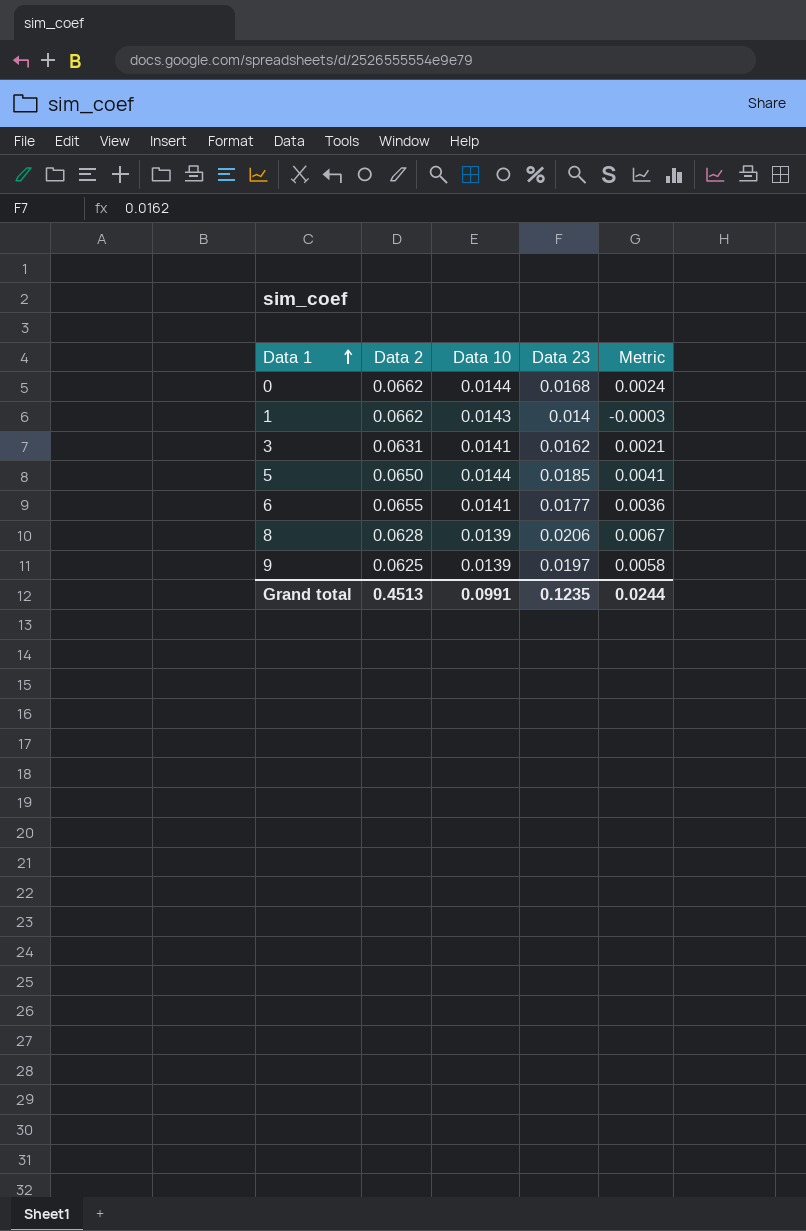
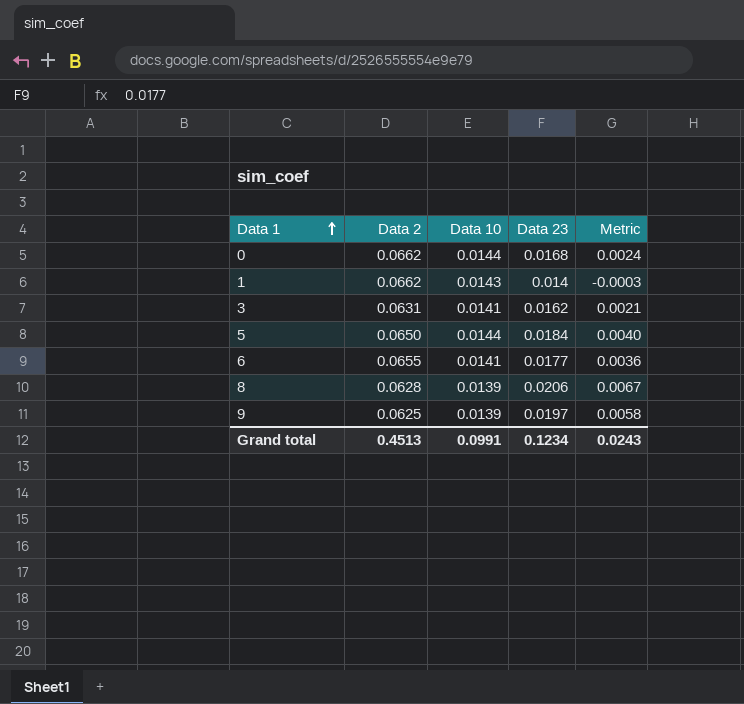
5 | Data 23: 0.0185 -> 0.0184
5 | Metric: 0.0041 -> 0.0040
Grand total | Data 23: 0.1235 -> 0.1234
Grand total | Metric: 0.0244 -> 0.0243

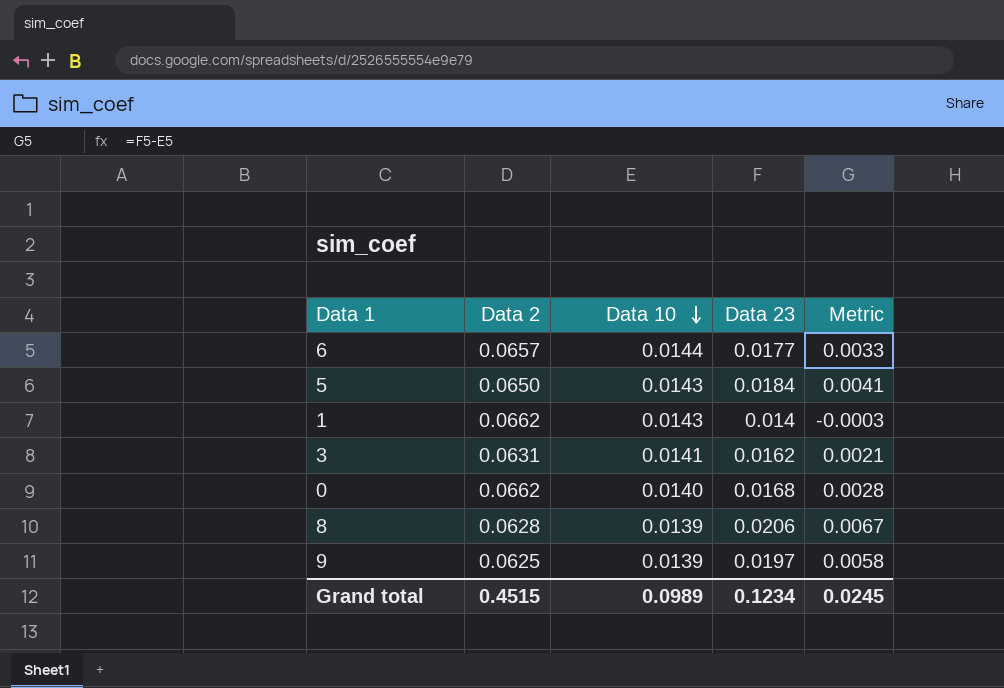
row order: Data 1 ascending -> Data 10 descending
6 | Data 2: 0.0655 -> 0.0657
6 | Data 10: 0.0141 -> 0.0144
6 | Metric: 0.0036 -> 0.0033
5 | Data 10: 0.0144 -> 0.0143
5 | Metric: 0.0040 -> 0.0041
0 | Data 10: 0.0144 -> 0.0140
0 | Metric: 0.0024 -> 0.0028
Grand total | Data 2: 0.4513 -> 0.4515
Grand total | Data 10: 0.0991 -> 0.0989
Grand total | Metric: 0.0243 -> 0.0245

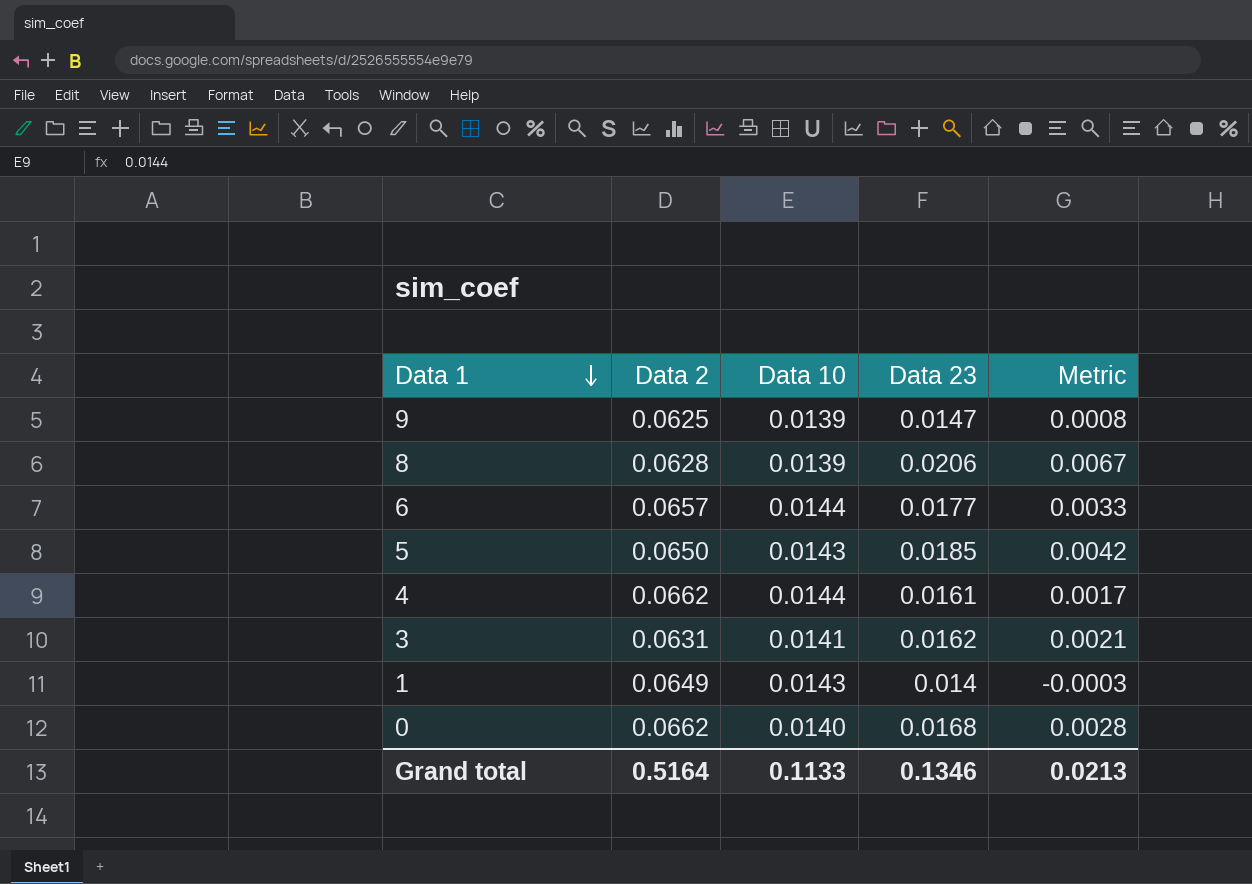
row order: Data 10 descending -> Data 1 descending
9 | Data 23: 0.0197 -> 0.0147
9 | Metric: 0.0058 -> 0.0008
5 | Data 23: 0.0184 -> 0.0185
5 | Metric: 0.0041 -> 0.0042
row 4: none -> 0.0662 | 0.0144 | 0.0161 | 0.0017
1 | Data 2: 0.0662 -> 0.0649
Grand total | Data 2: 0.4515 -> 0.5164
Grand total | Data 10: 0.0989 -> 0.1133
Grand total | Data 23: 0.1234 -> 0.1346
Grand total | Metric: 0.0245 -> 0.0213

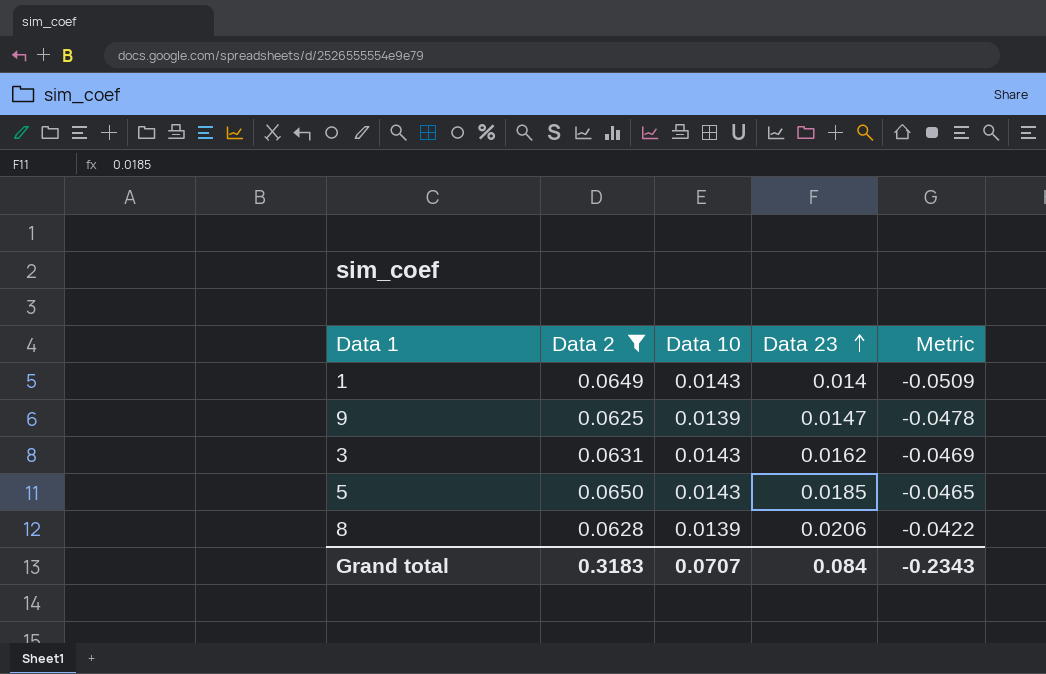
filter: none -> Data 2 <= 0.0650
row order: Data 1 descending -> Data 23 ascending
column Metric | formula: [Data 23] - [Data 10] -> [Data 23] - [Data 2]
3 | Data 10: 0.0141 -> 0.0143
Grand total | Data 2: 0.5164 -> 0.3183
Grand total | Data 10: 0.1133 -> 0.0707
Grand total | Data 23: 0.1346 -> 0.084
Grand total | Metric: 0.0213 -> -0.2343

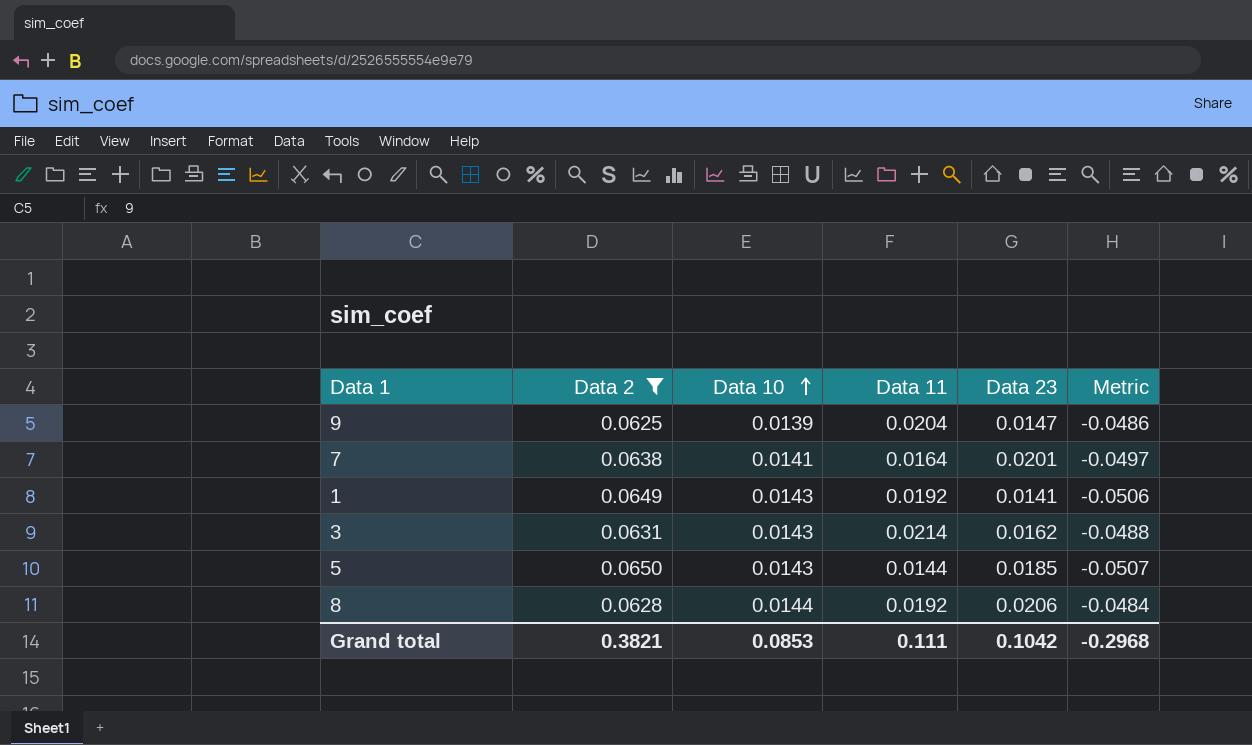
row order: Data 23 ascending -> Data 10 ascending
column Data 11 | position: none -> 4
column Metric | formula: [Data 23] - [Data 2] -> [Data 10] - [Data 2]
row 7: none -> 0.0638 | 0.0141 | 0.0164 | 0.0201 | -0.0497
1 | Data 23: 0.014 -> 0.0141
8 | Data 10: 0.0139 -> 0.0144
Grand total | Data 2: 0.3183 -> 0.3821
Grand total | Data 10: 0.0707 -> 0.0853
Grand total | Data 23: 0.084 -> 0.1042
Grand total | Metric: -0.2343 -> -0.2968

